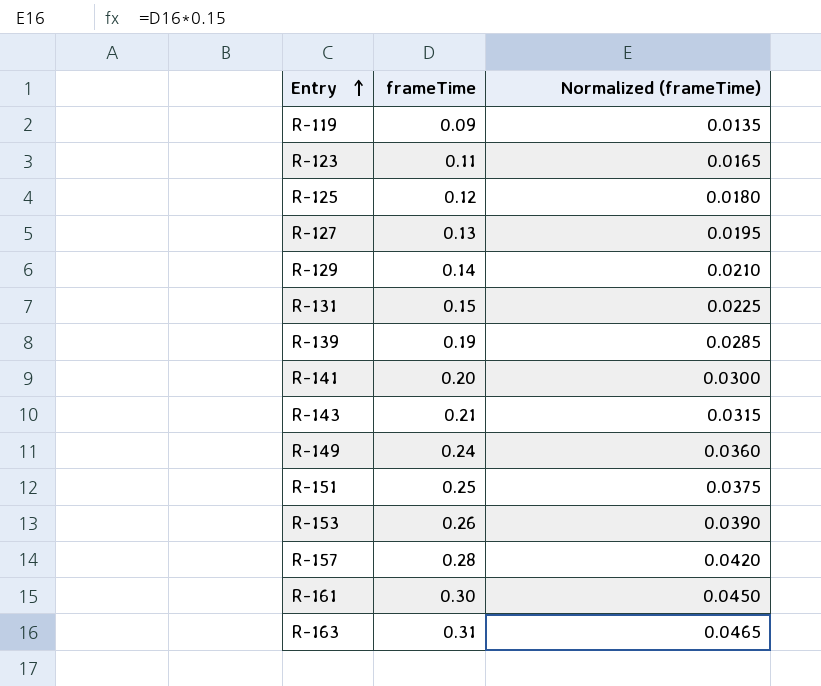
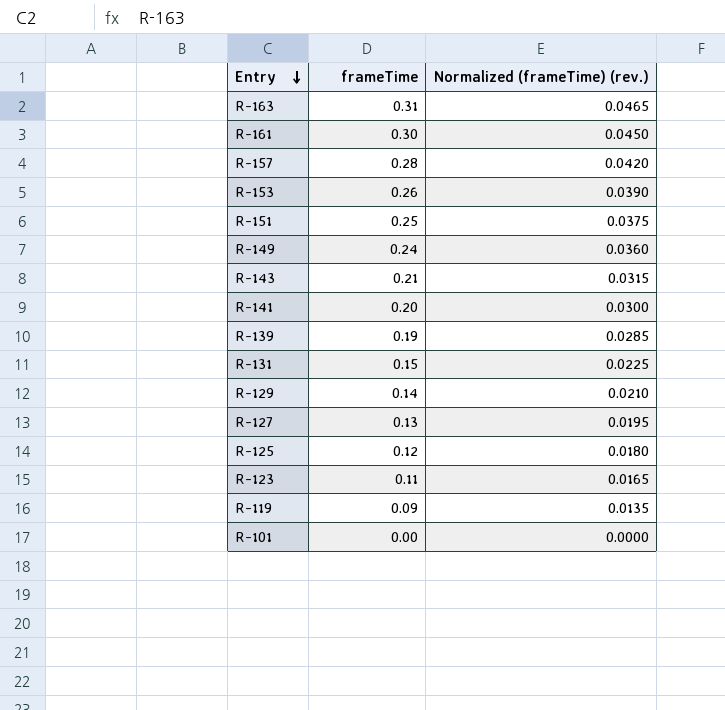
row order: Entry ascending -> Entry descending
column name: Normalized (frameTime) -> Normalized (frameTime) (rev.)
row R-101: none -> 0.00 | 0.0000

